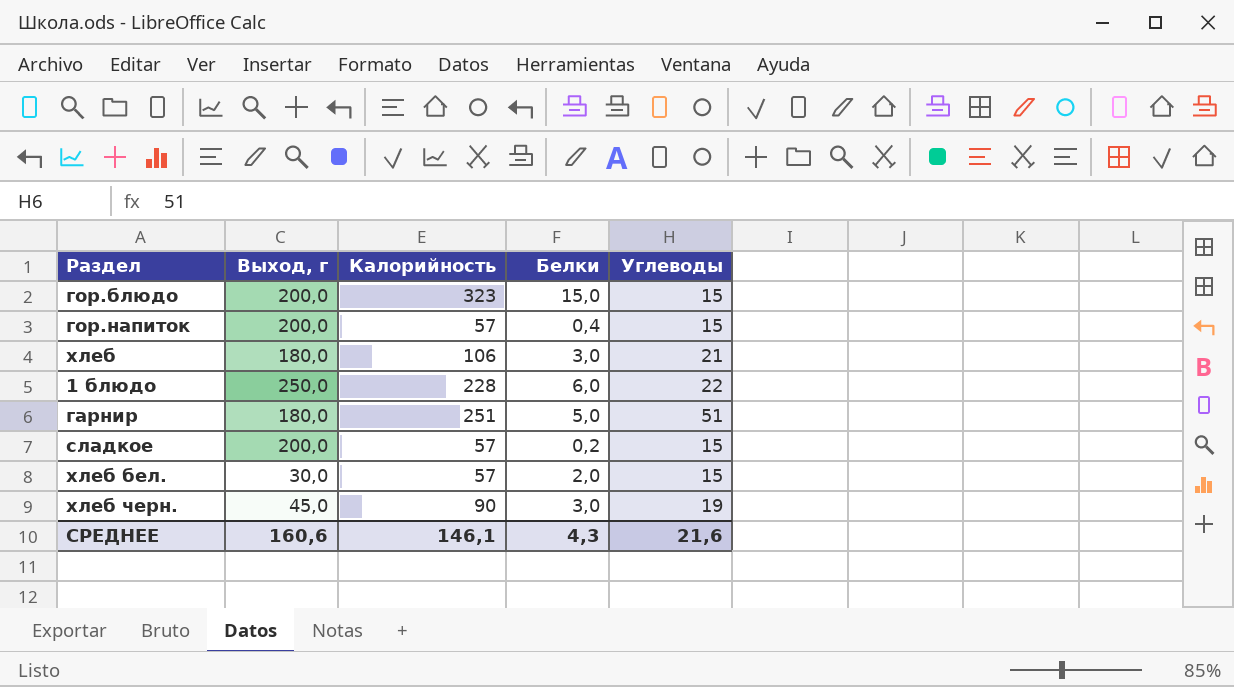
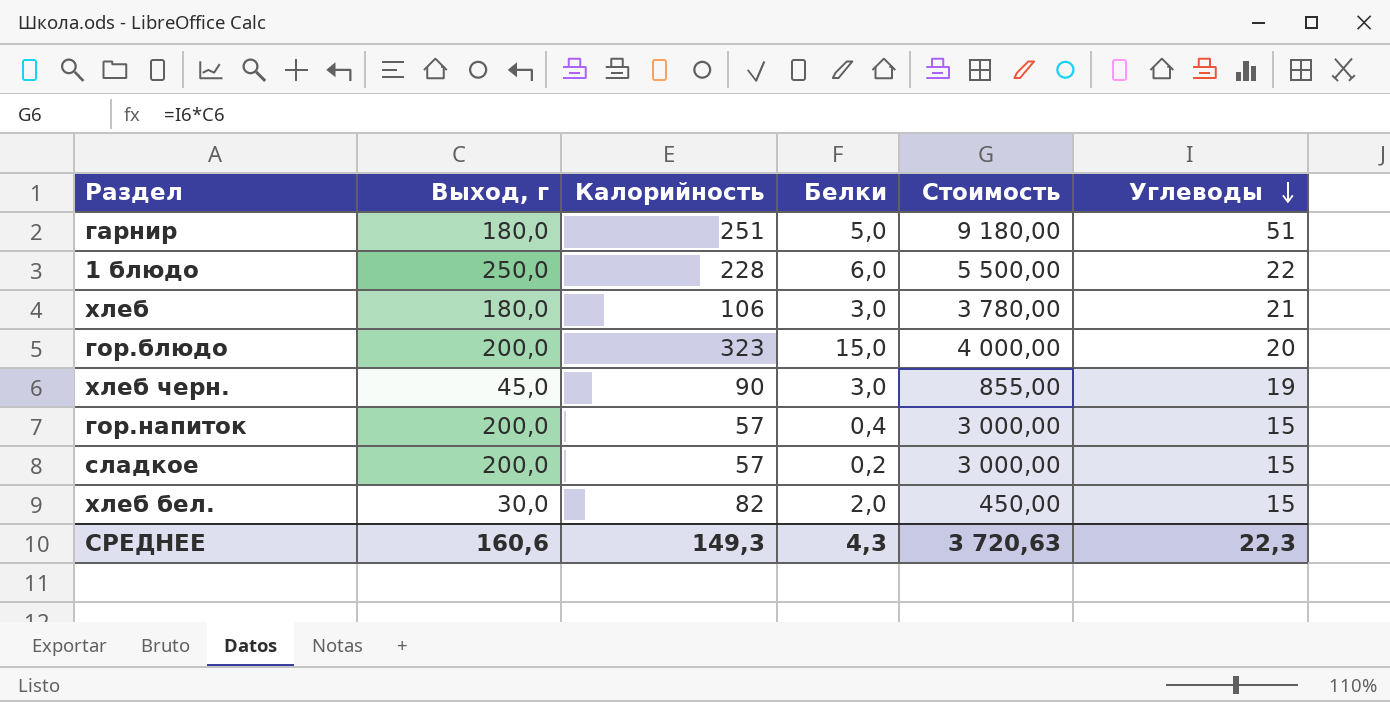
row order: none -> Углеводы descending
column Стоимость | formula: none -> [Выход, г] * [Углеводы]
гор.блюдо | Углеводы: 15 -> 20
хлеб бел. | Калорийность: 57 -> 82
СРЕДНЕЕ | Калорийность: 146,1 -> 149,3
СРЕДНЕЕ | Углеводы: 21,6 -> 22,3

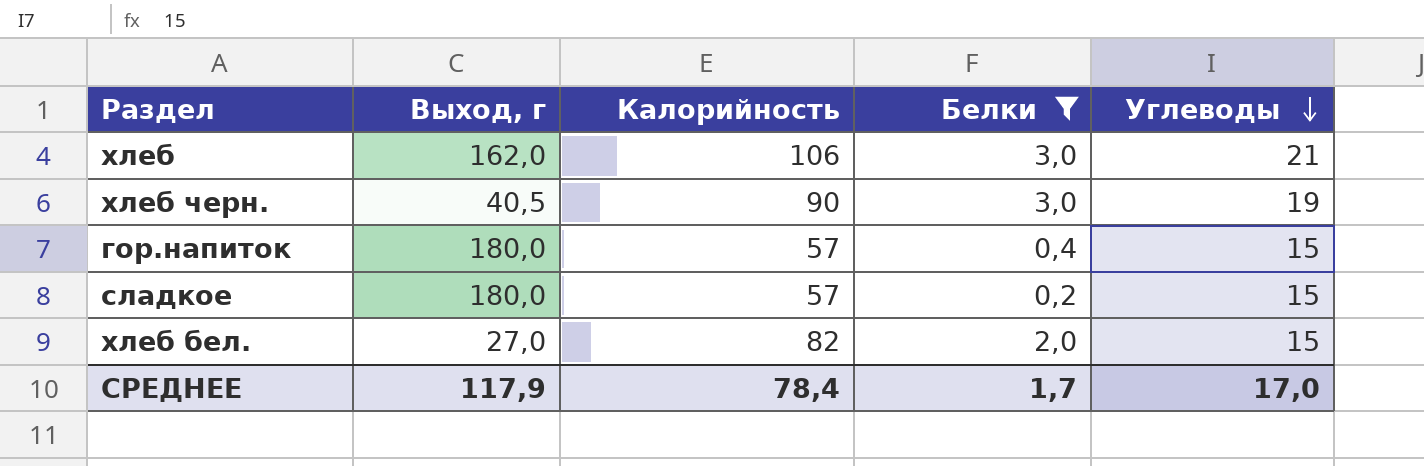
filter: none -> Белки <= 3,0
column Стоимость | formula: [Выход, г] * [Углеводы] -> none
хлеб | Выход, г: 180,0 -> 162,0
хлеб черн. | Выход, г: 45,0 -> 40,5
гор.напиток | Выход, г: 200,0 -> 180,0
сладкое | Выход, г: 200,0 -> 180,0
хлеб бел. | Выход, г: 30,0 -> 27,0
СРЕДНЕЕ | Выход, г: 160,6 -> 117,9
СРЕДНЕЕ | Калорийность: 149,3 -> 78,4
СРЕДНЕЕ | Белки: 4,3 -> 1,7
СРЕДНЕЕ | Углеводы: 22,3 -> 17,0

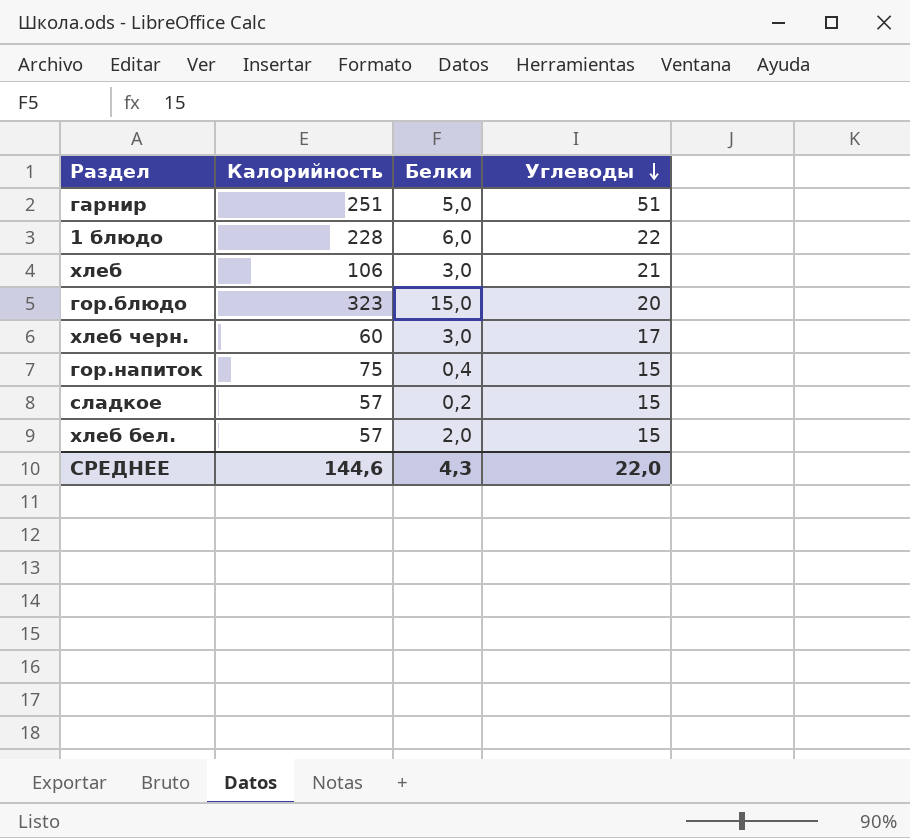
filter: Белки <= 3,0 -> none
column Выход, г | position: 2 -> none
хлеб черн. | Калорийность: 90 -> 60
хлеб черн. | Углеводы: 19 -> 17
гор.напиток | Калорийность: 57 -> 75
хлеб бел. | Калорийность: 82 -> 57
СРЕДНЕЕ | Калорийность: 78,4 -> 144,6
СРЕДНЕЕ | Белки: 1,7 -> 4,3
СРЕДНЕЕ | Углеводы: 17,0 -> 22,0

